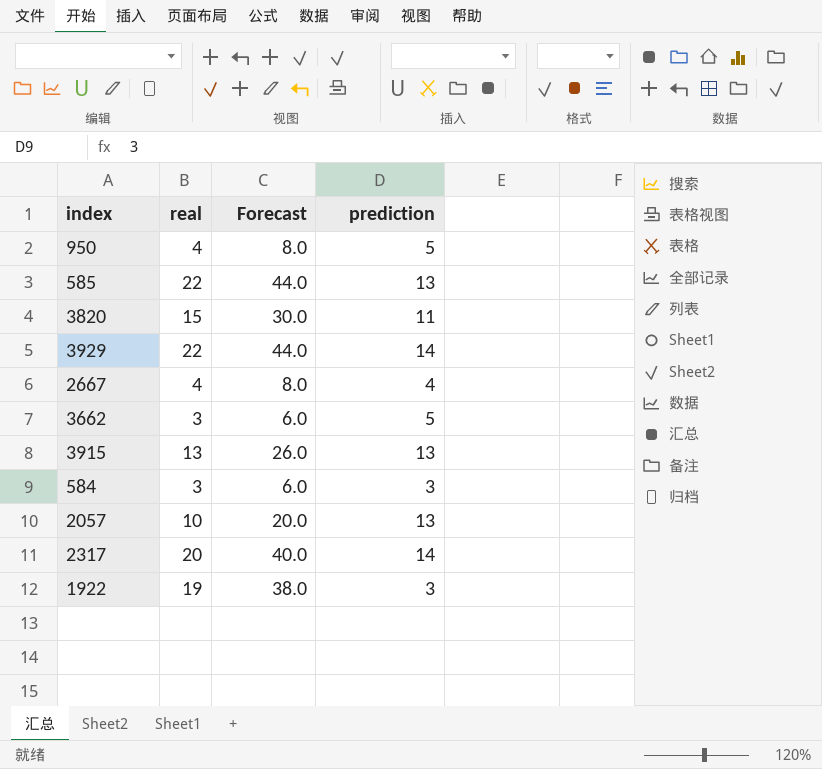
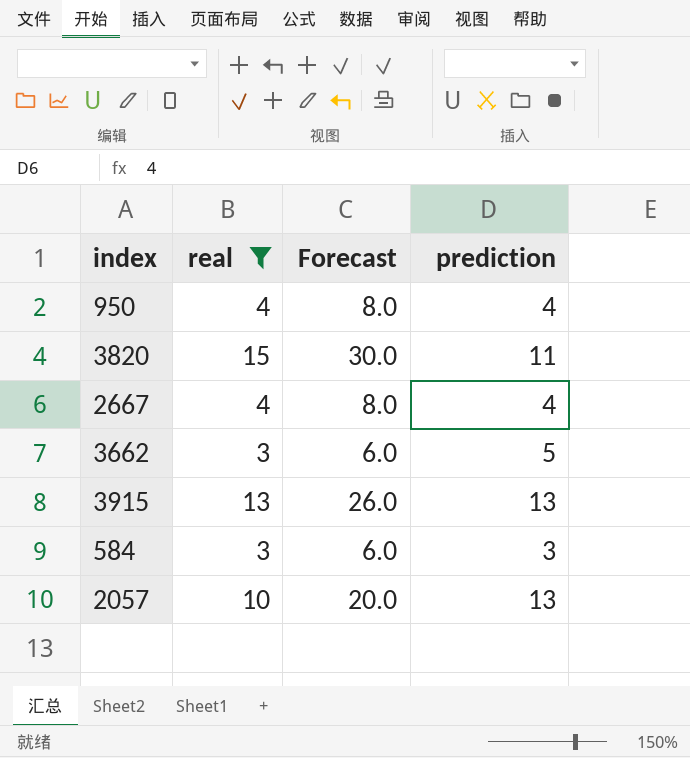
filter: none -> real <= 15
950 | prediction: 5 -> 4

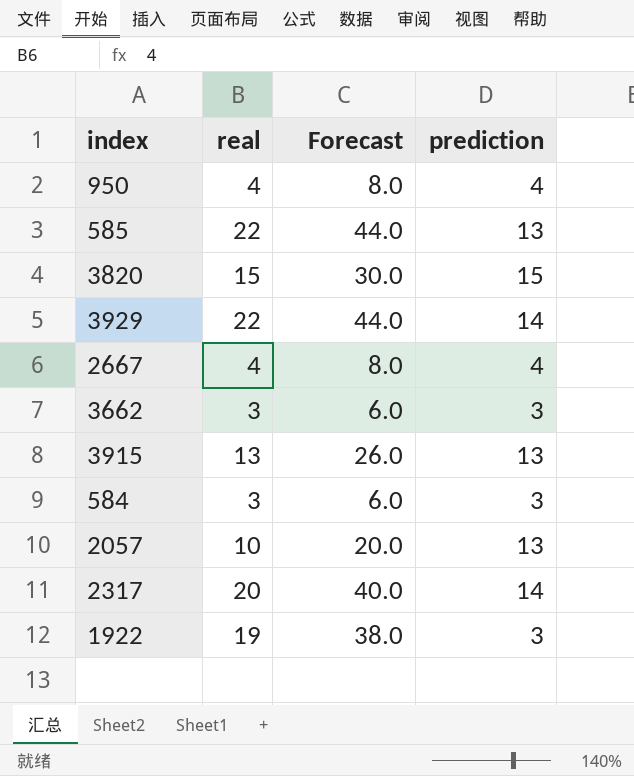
filter: real <= 15 -> none
3820 | prediction: 11 -> 15
3662 | prediction: 5 -> 3

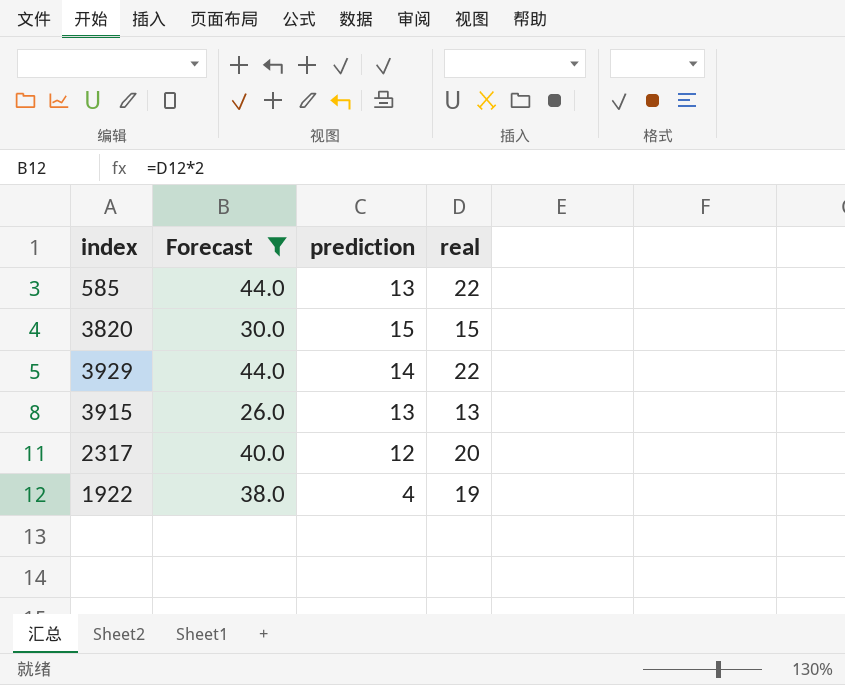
filter: none -> Forecast >= 26.0
column real | position: 2 -> 4
2317 | prediction: 14 -> 12
1922 | prediction: 3 -> 4

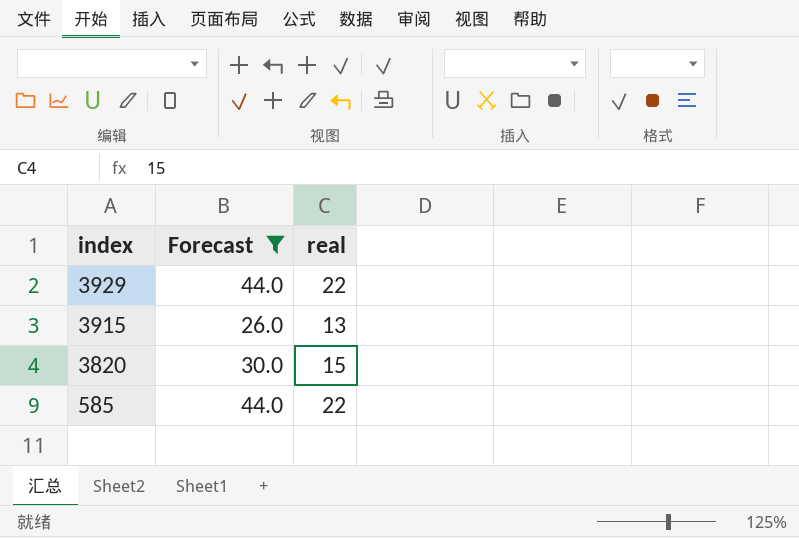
row order: none -> index descending
column prediction | position: 3 -> none
row 2317: 40.0 | 12 | 20 -> none
row 1922: 38.0 | 4 | 19 -> none

